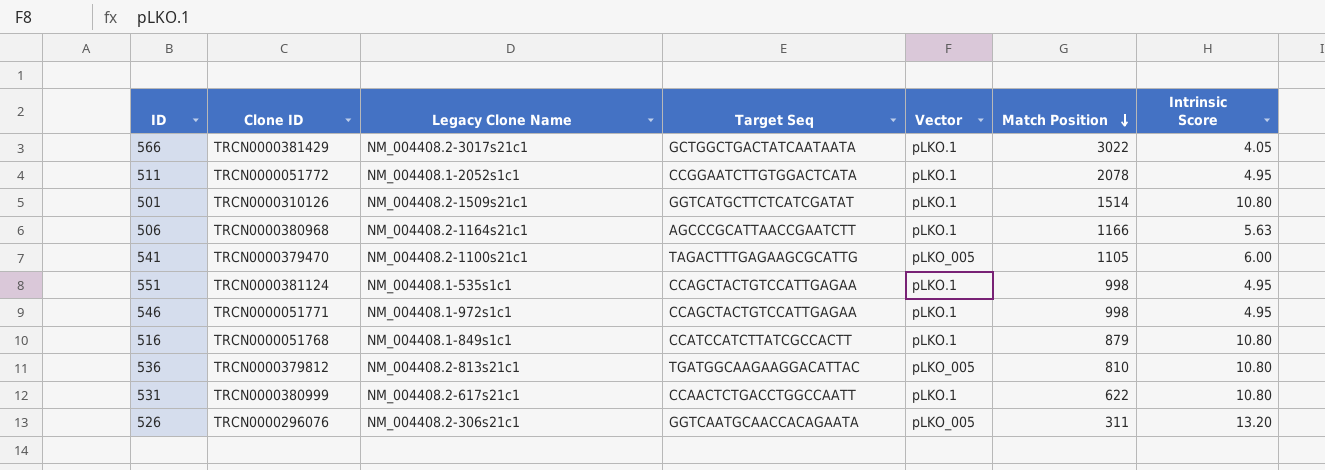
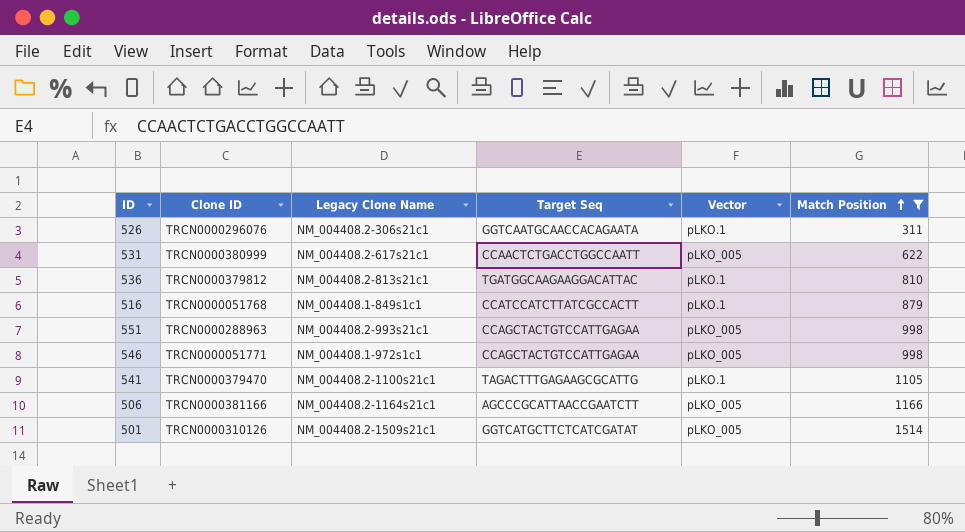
filter: none -> Match Position <= 1514
row order: Match Position descending -> Match Position ascending
column Intrinsic Score | position: 7 -> none
526 | Vector: pLKO_005 -> pLKO.1
531 | Vector: pLKO.1 -> pLKO_005
536 | Vector: pLKO_005 -> pLKO.1
551 | Clone ID: TRCN0000381124 -> TRCN0000288963
551 | Legacy Clone Name: NM_004408.1-535s1c1 -> NM_004408.2-993s21c1
551 | Vector: pLKO.1 -> pLKO_005
546 | Vector: pLKO.1 -> pLKO_005
541 | Vector: pLKO_005 -> pLKO.1
506 | Clone ID: TRCN0000380968 -> TRCN0000381166
506 | Vector: pLKO.1 -> pLKO_005
501 | Vector: pLKO.1 -> pLKO_005

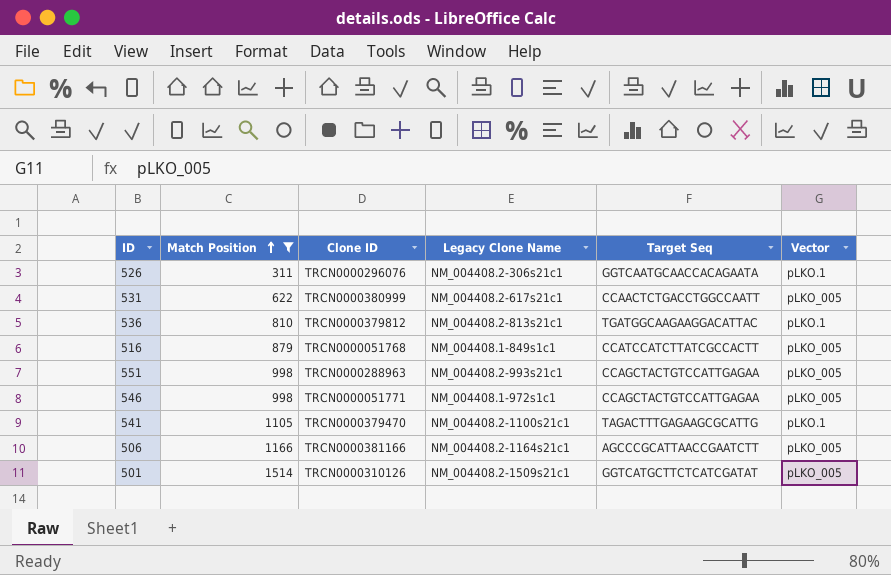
column Match Position | position: 6 -> 2
516 | Vector: pLKO.1 -> pLKO_005

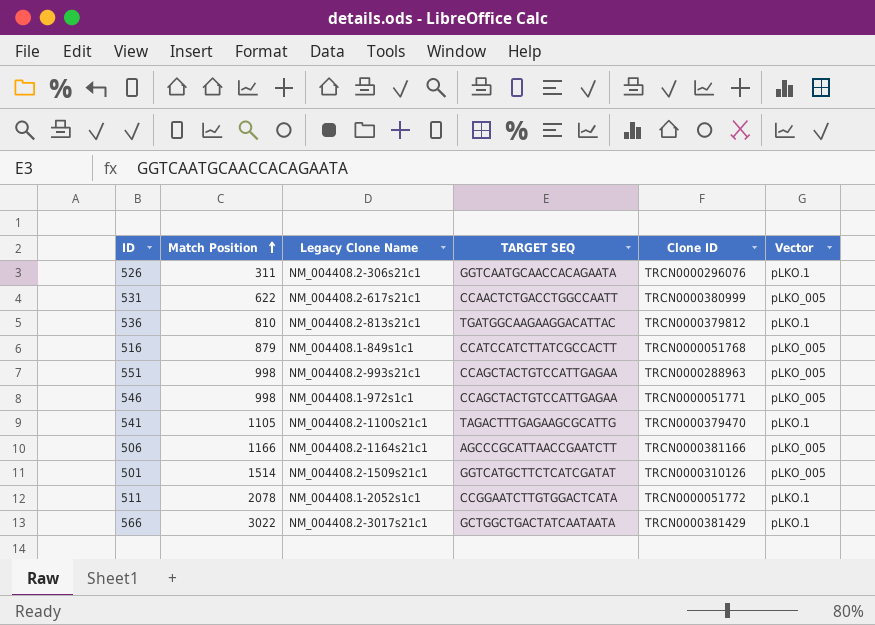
filter: Match Position <= 1514 -> none
column name: Target Seq -> TARGET SEQ
column Clone ID | position: 3 -> 5

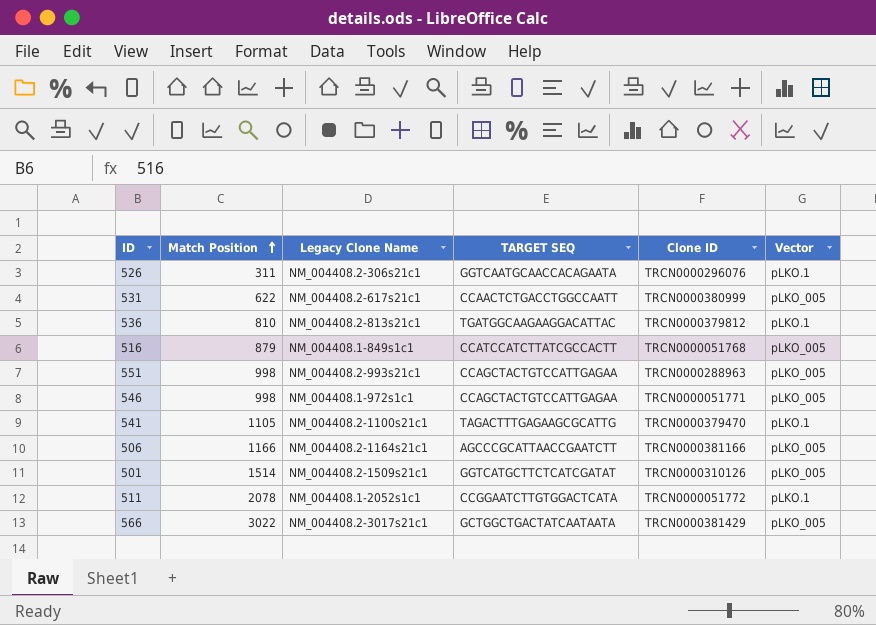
566 | Vector: pLKO.1 -> pLKO_005

